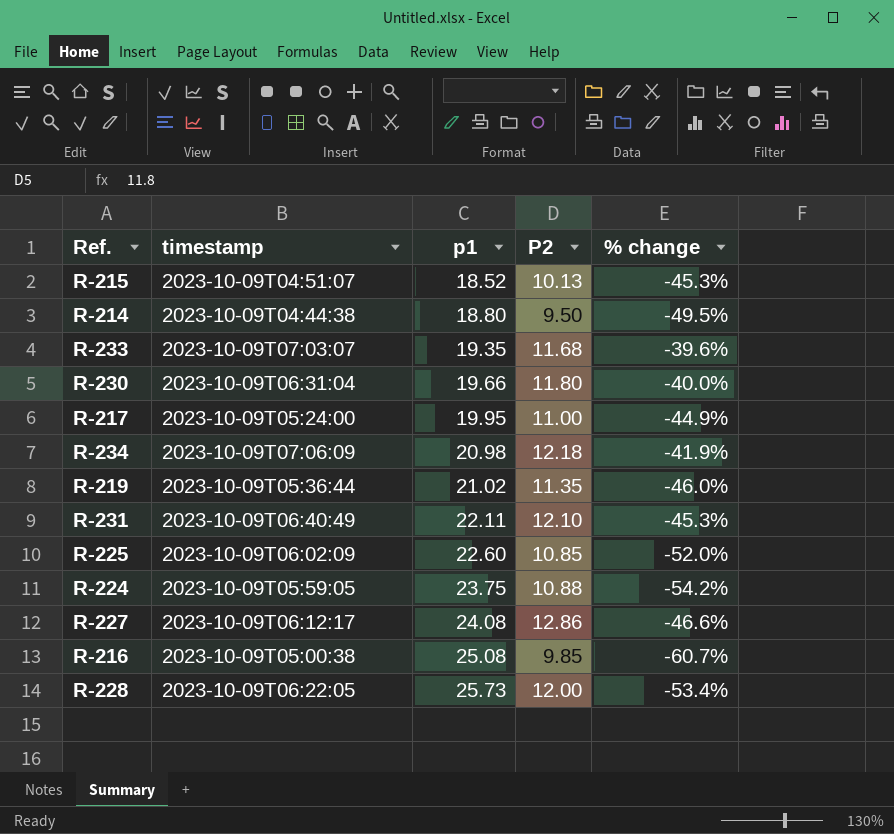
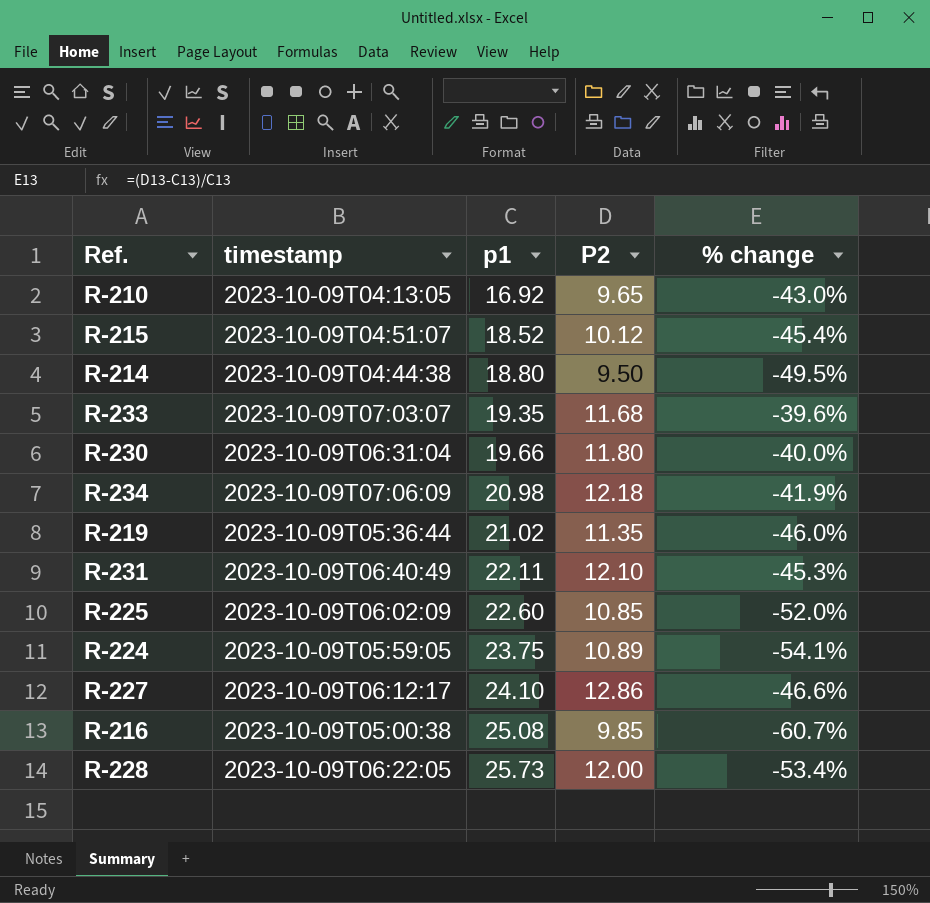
row R-217: 2023-10-09T05:24:00 | 19.95 | 11.00 | -44.9% -> none
row R-210: none -> 2023-10-09T04:13:05 | 16.92 | 9.65 | -43.0%
R-215 | P2: 10.13 -> 10.12
R-215 | % change: -45.3% -> -45.4%
R-224 | P2: 10.88 -> 10.89
R-224 | % change: -54.2% -> -54.1%
R-227 | p1: 24.08 -> 24.10

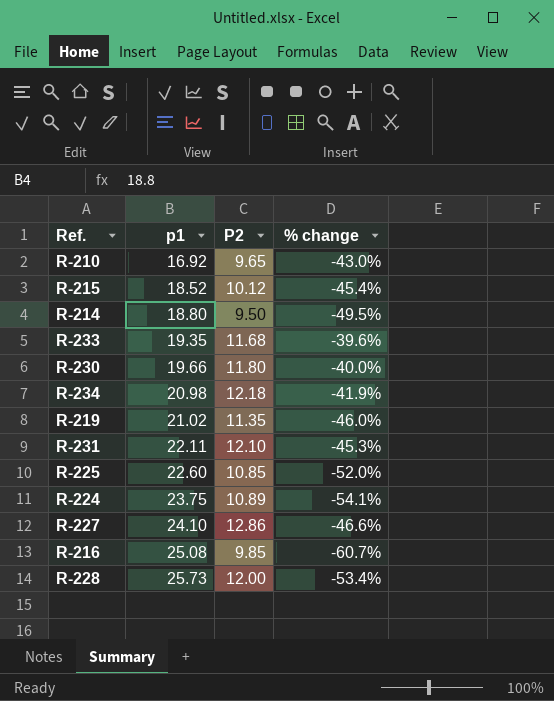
column timestamp | position: 2 -> none

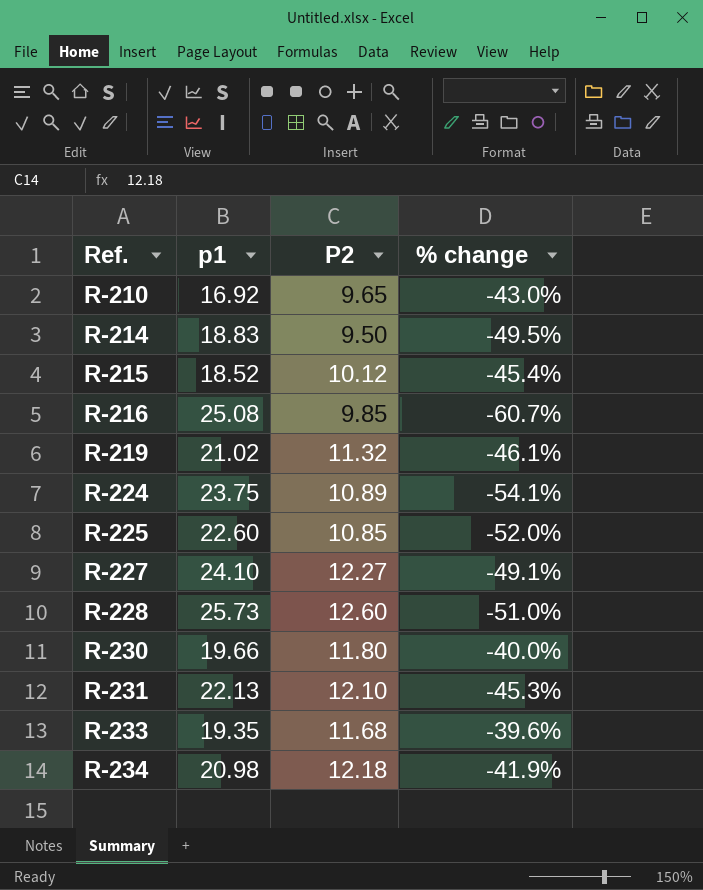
row order: p1 ascending -> Ref. ascending
R-214 | p1: 18.80 -> 18.83
R-219 | P2: 11.35 -> 11.32
R-219 | % change: -46.0% -> -46.1%
R-227 | P2: 12.86 -> 12.27
R-227 | % change: -46.6% -> -49.1%
R-228 | P2: 12.00 -> 12.60
R-228 | % change: -53.4% -> -51.0%
R-231 | p1: 22.11 -> 22.13

